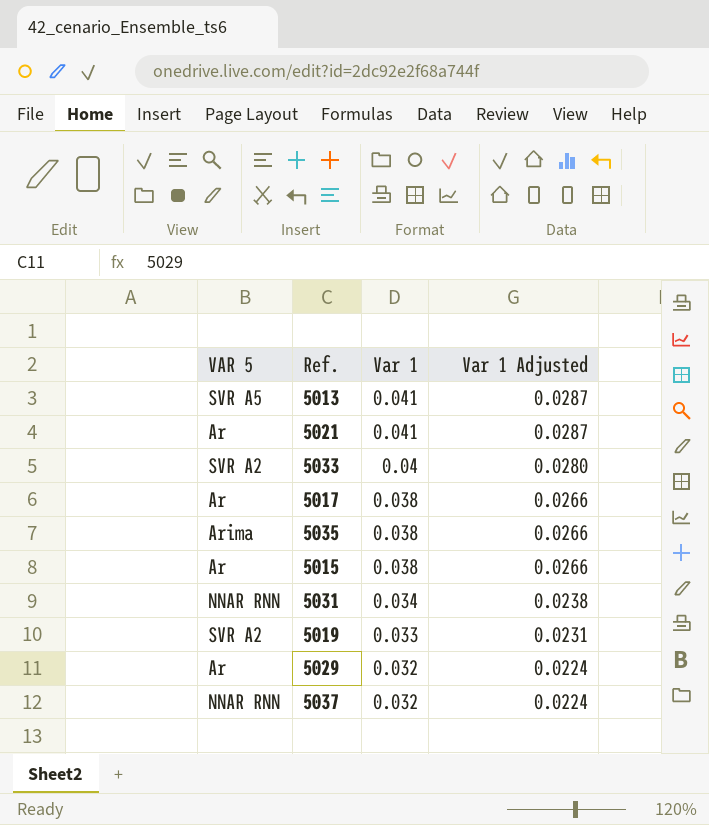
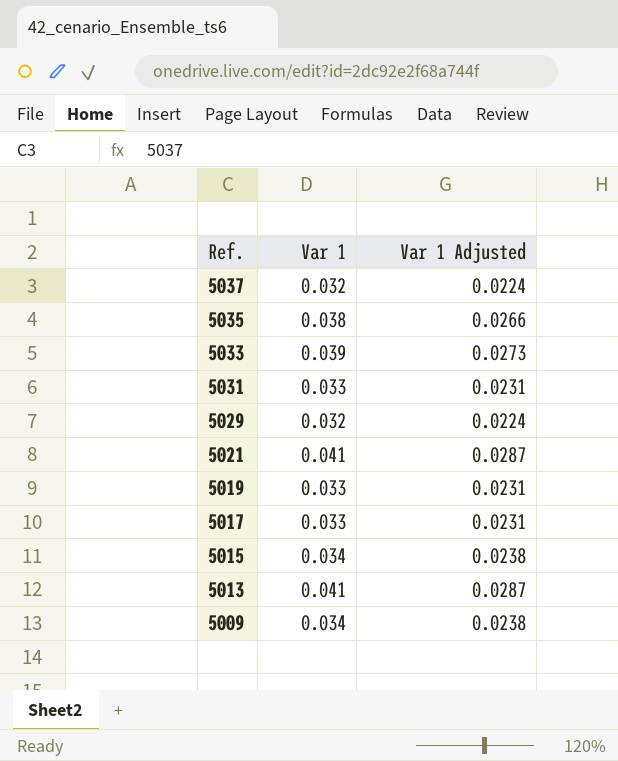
row order: Var 1 descending -> Ref. descending
column VAR 5 | position: 1 -> none
5033 | Var 1: 0.04 -> 0.039
5033 | Var 1 Adjusted: 0.0280 -> 0.0273
5031 | Var 1: 0.034 -> 0.033
5031 | Var 1 Adjusted: 0.0238 -> 0.0231
5017 | Var 1: 0.038 -> 0.033
5017 | Var 1 Adjusted: 0.0266 -> 0.0231
5015 | Var 1: 0.038 -> 0.034
5015 | Var 1 Adjusted: 0.0266 -> 0.0238
row 5009: none -> 0.034 | 0.0238

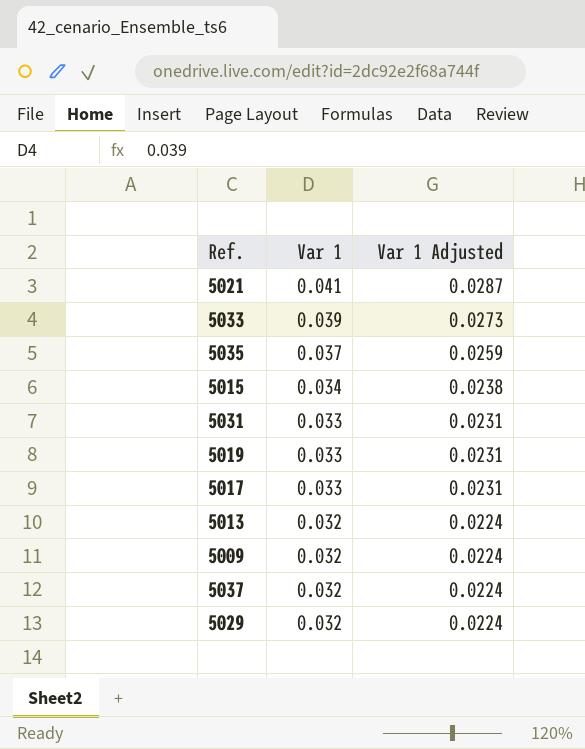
row order: Ref. descending -> Var 1 descending
5035 | Var 1: 0.038 -> 0.037
5035 | Var 1 Adjusted: 0.0266 -> 0.0259
5013 | Var 1: 0.041 -> 0.032
5013 | Var 1 Adjusted: 0.0287 -> 0.0224
5009 | Var 1: 0.034 -> 0.032
5009 | Var 1 Adjusted: 0.0238 -> 0.0224

